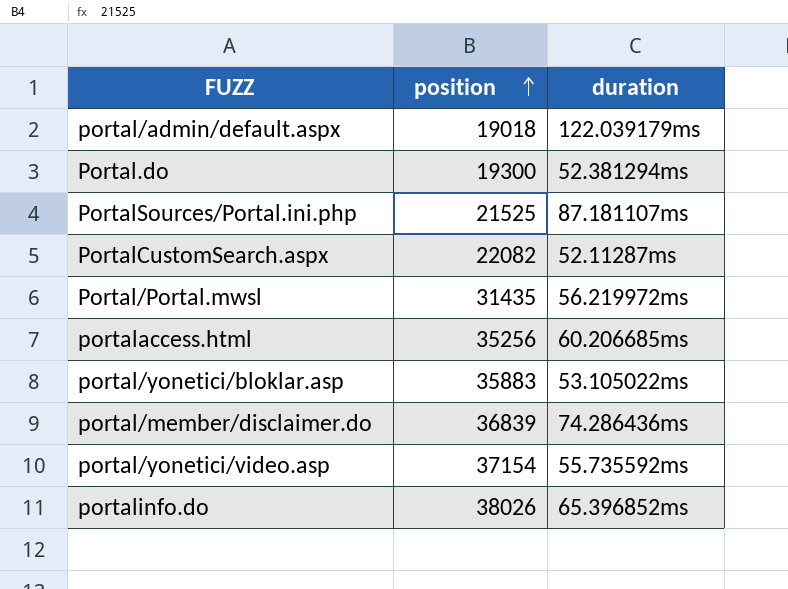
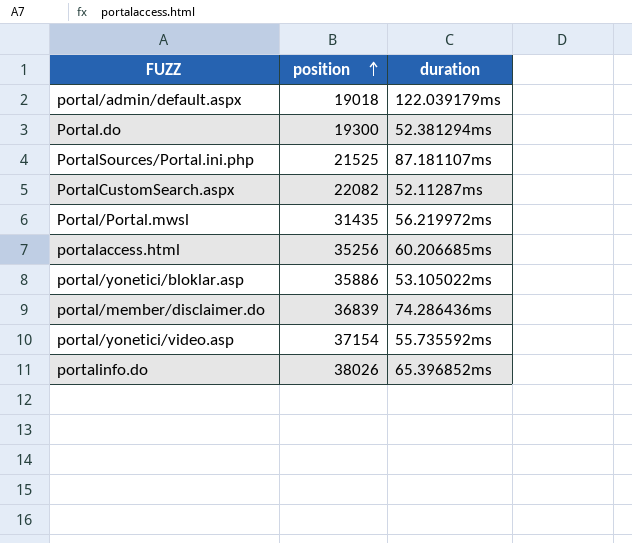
portal/yonetici/bloklar.asp | position: 35883 -> 35886

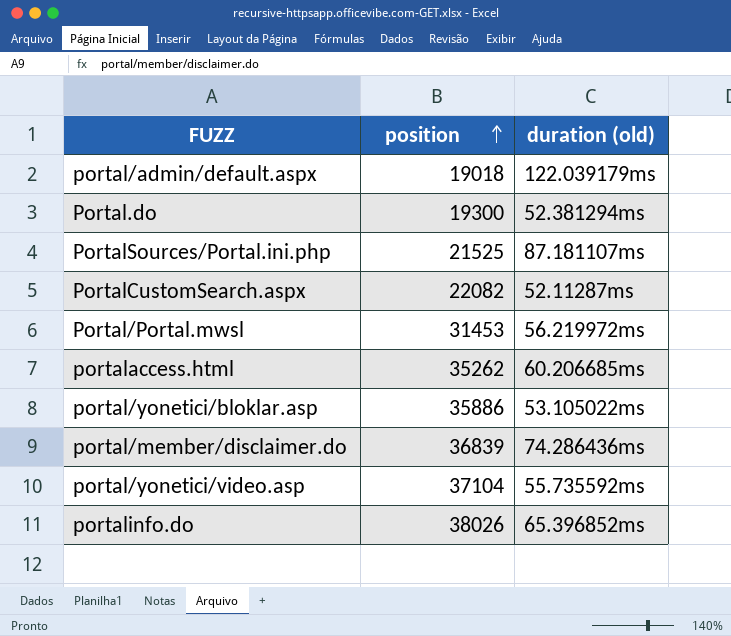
column name: duration -> duration (old)
Portal/Portal.mwsl | position: 31435 -> 31453
portalaccess.html | position: 35256 -> 35262
portal/yonetici/video.asp | position: 37154 -> 37104

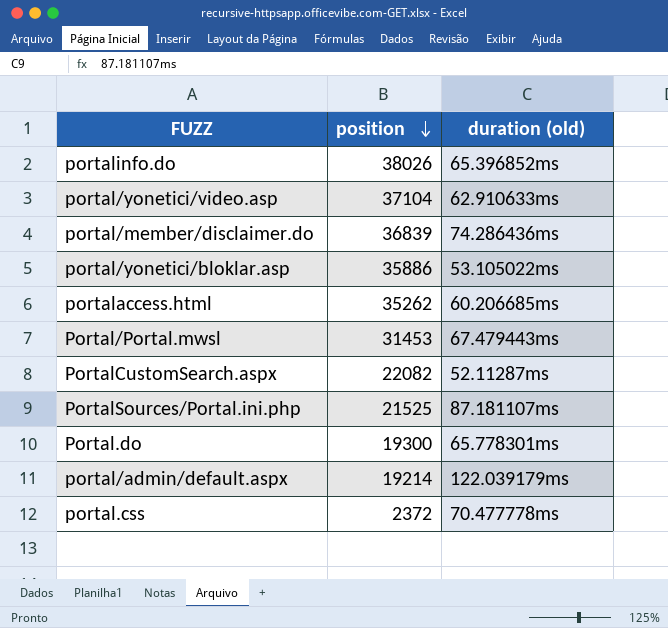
row order: position ascending -> position descending
portal/yonetici/video.asp | duration (old): 55.735592ms -> 62.910633ms
Portal/Portal.mwsl | duration (old): 56.219972ms -> 67.479443ms
Portal.do | duration (old): 52.381294ms -> 65.778301ms
portal/admin/default.aspx | position: 19018 -> 19214
row portal.css: none -> 2372 | 70.477778ms

